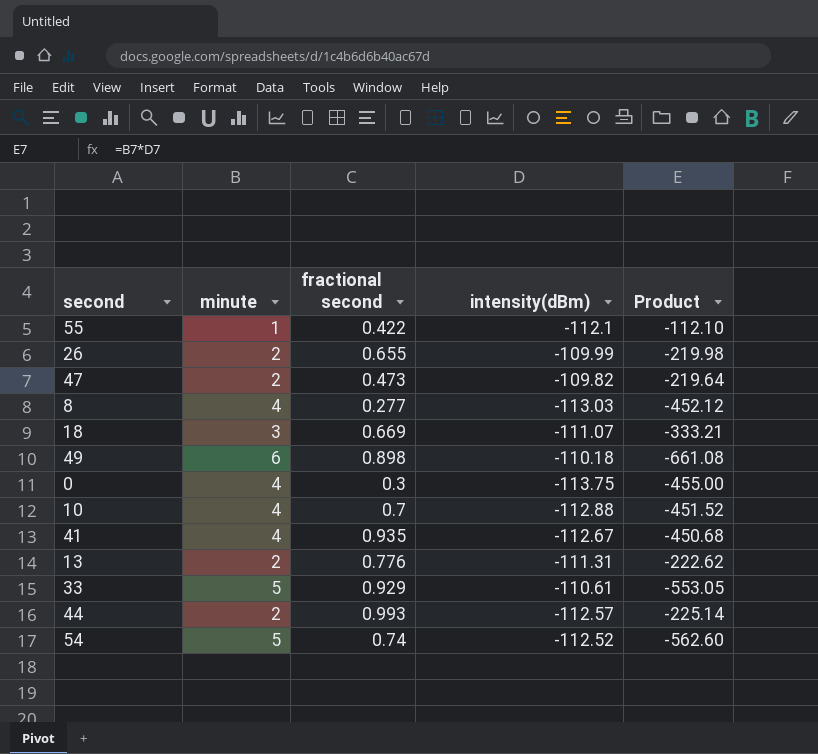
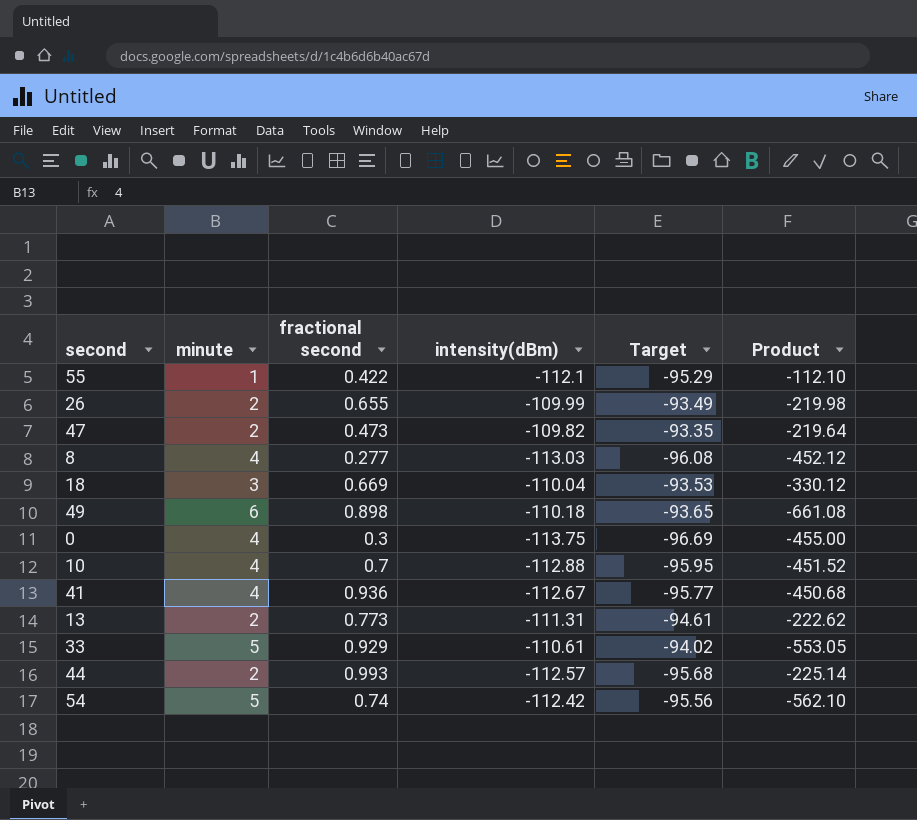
column Target | formula: none -> [intensity(dBm)] * 0.85
18 | intensity(dBm): -111.07 -> -110.04
18 | Product: -333.21 -> -330.12
41 | fractional second: 0.935 -> 0.936
13 | fractional second: 0.776 -> 0.773
54 | intensity(dBm): -112.52 -> -112.42
54 | Product: -562.60 -> -562.10

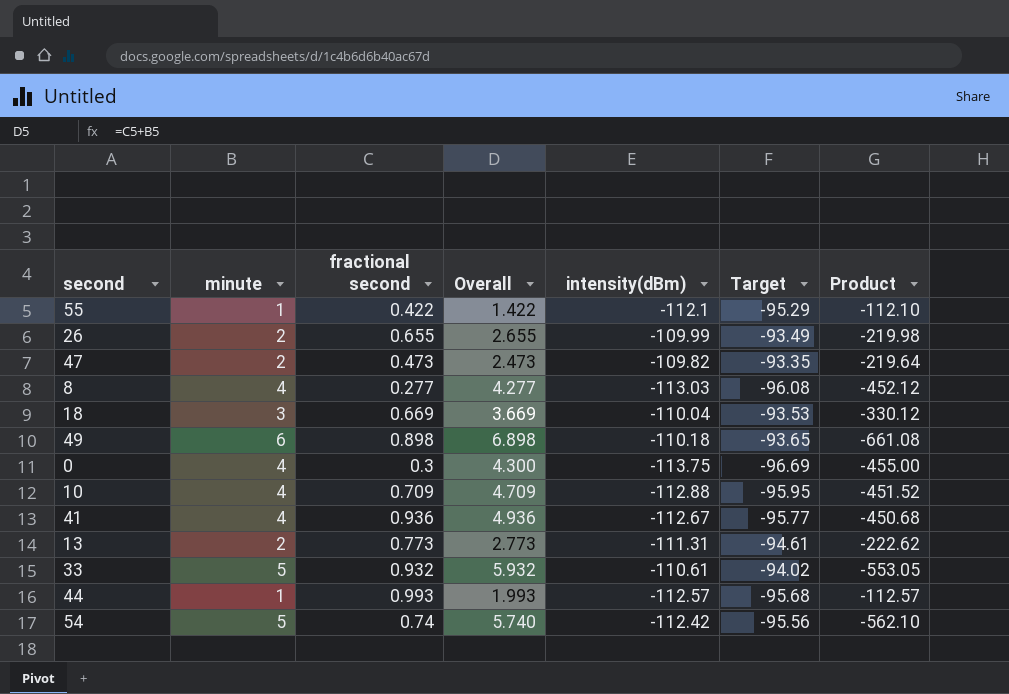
column Overall | formula: none -> [minute] + [fractional second]
10 | fractional second: 0.7 -> 0.709
33 | fractional second: 0.929 -> 0.932
44 | minute: 2 -> 1
44 | Product: -225.14 -> -112.57

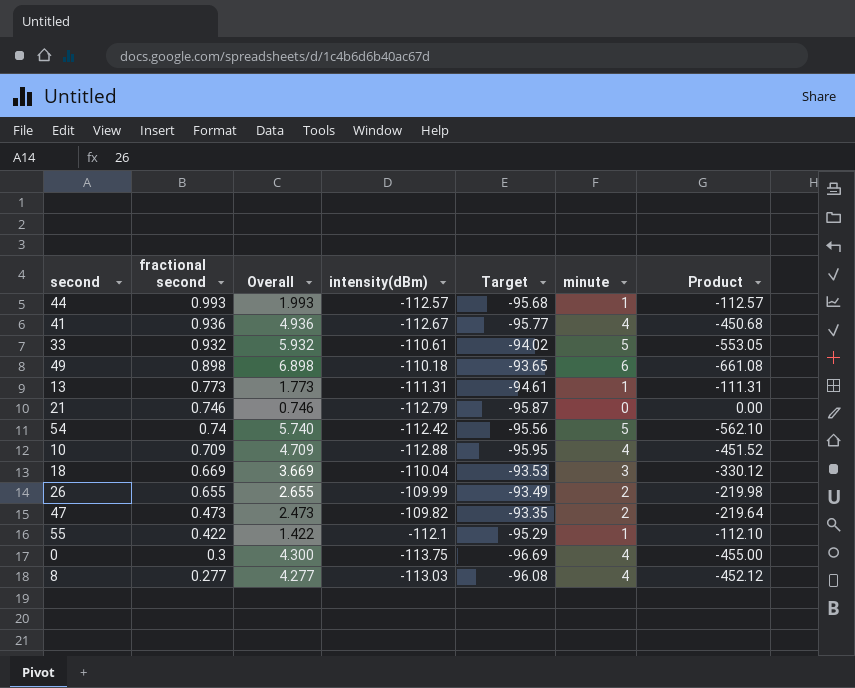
row order: none -> fractional second descending
column minute | position: 2 -> 6
13 | Overall: 2.773 -> 1.773
13 | minute: 2 -> 1
13 | Product: -222.62 -> -111.31
row 21: none -> 0.746 | 0.746 | -112.79 | -95.87 | 0 | 0.00

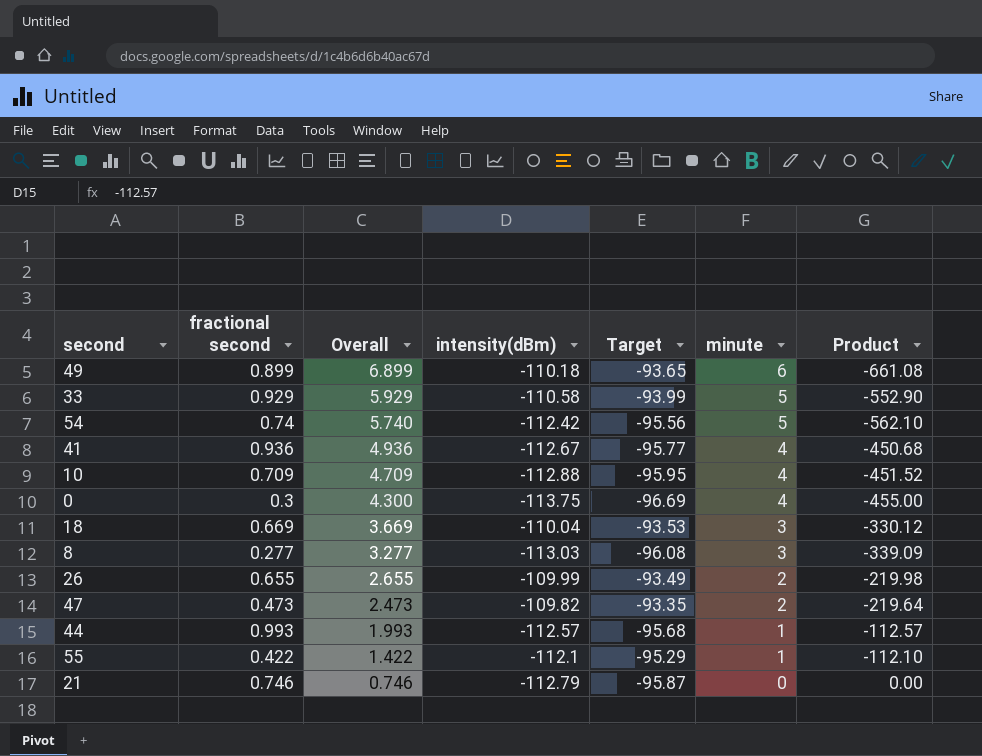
row order: fractional second descending -> Overall descending
row 13: 0.773 | 1.773 | -111.31 | -94.61 | 1 | -111.31 -> none
49 | fractional second: 0.898 -> 0.899
49 | Overall: 6.898 -> 6.899
33 | fractional second: 0.932 -> 0.929
33 | Overall: 5.932 -> 5.929
33 | intensity(dBm): -110.61 -> -110.58
33 | Target: -94.02 -> -93.99
33 | Product: -553.05 -> -552.90
8 | Overall: 4.277 -> 3.277
8 | minute: 4 -> 3
8 | Product: -452.12 -> -339.09

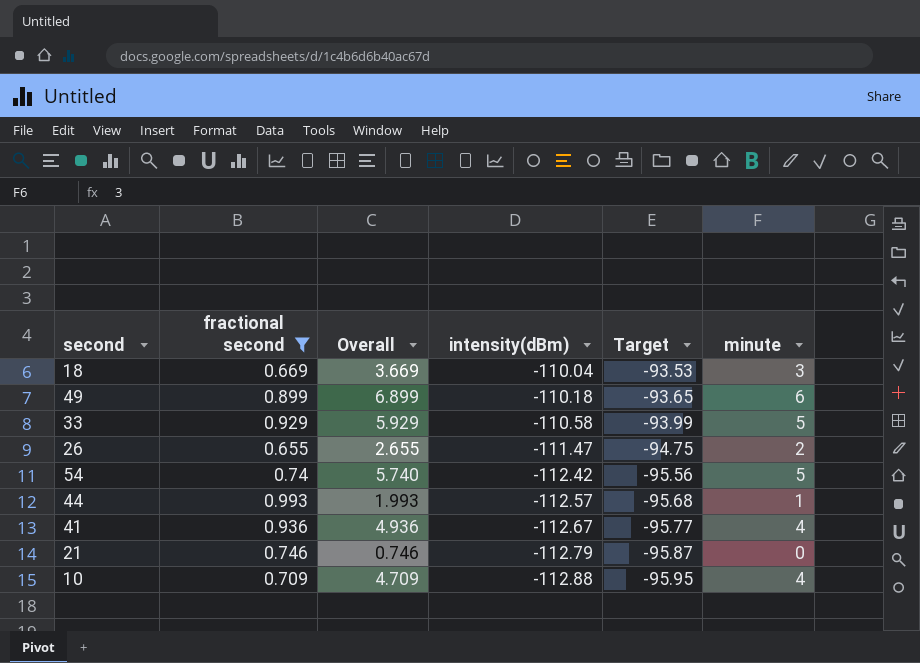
filter: none -> fractional second >= 0.655
row order: Overall descending -> intensity(dBm) descending
column Product | formula: [intensity(dBm)] * [minute] -> none
26 | intensity(dBm): -109.99 -> -111.47
26 | Target: -93.49 -> -94.75

